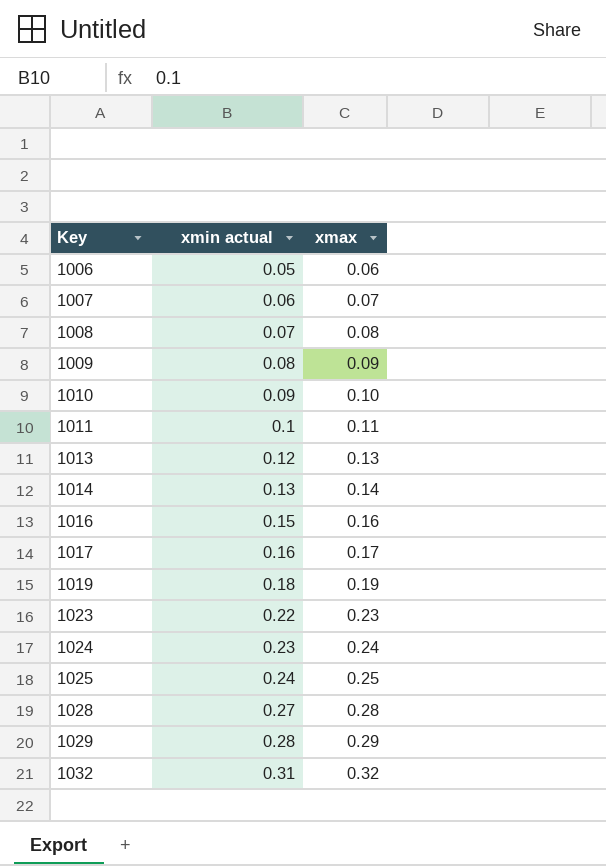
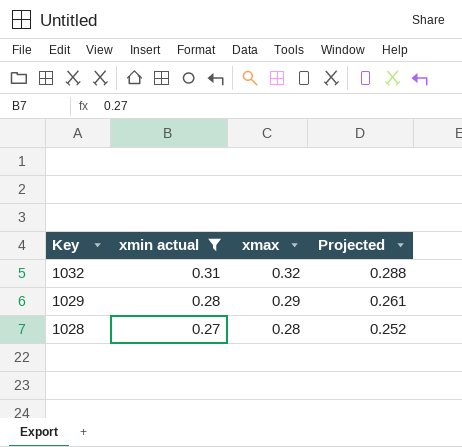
filter: none -> xmin actual >= 0.27
row order: Key ascending -> Key descending
column Projected | formula: none -> [xmax] * 0.9

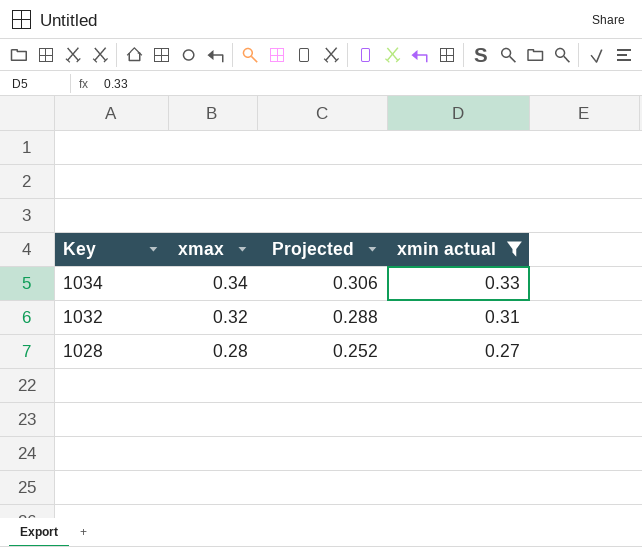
column xmin actual | position: 2 -> 4
row 1029: 0.28 | 0.29 | 0.261 -> none
row 1034: none -> 0.34 | 0.306 | 0.33

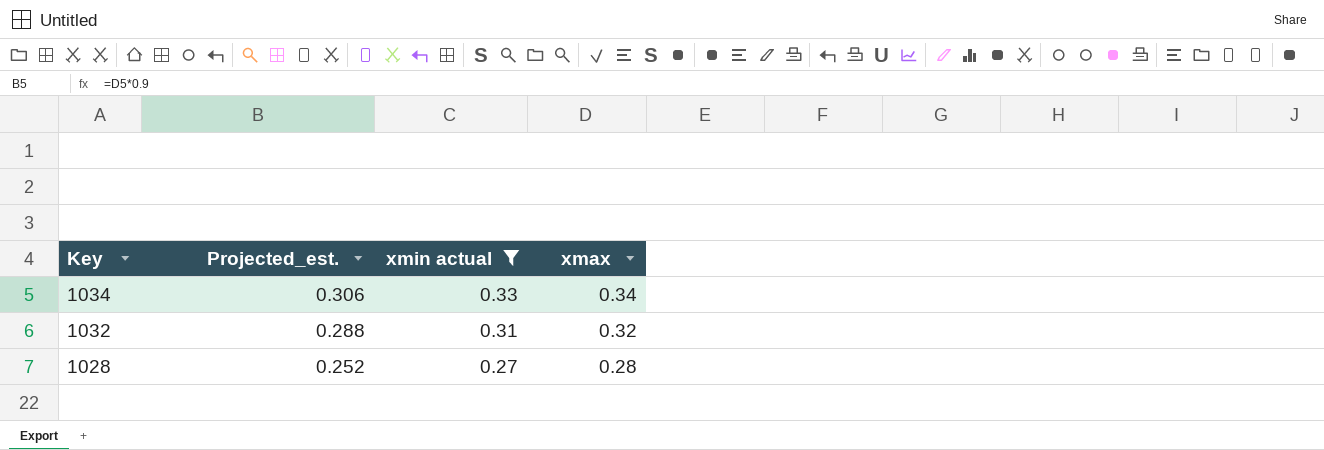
column name: Projected -> Projected_est.
column xmax | position: 2 -> 4

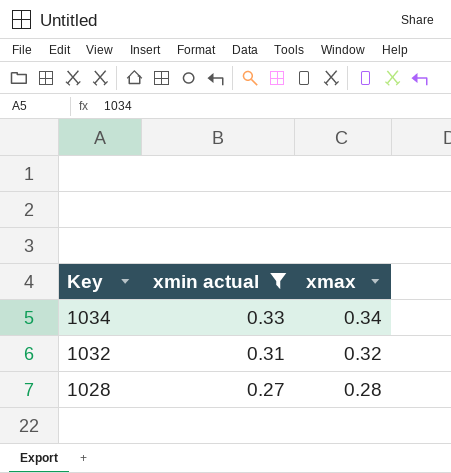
column Projected_est. | formula: [xmax] * 0.9 -> none

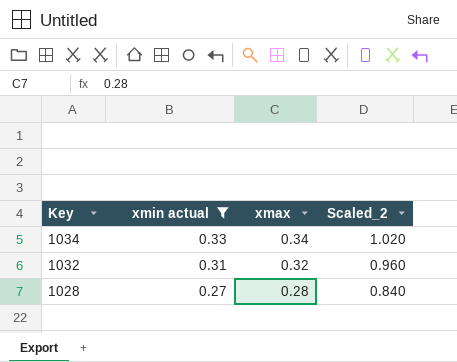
column Scaled_2 | formula: none -> [xmax] * 3

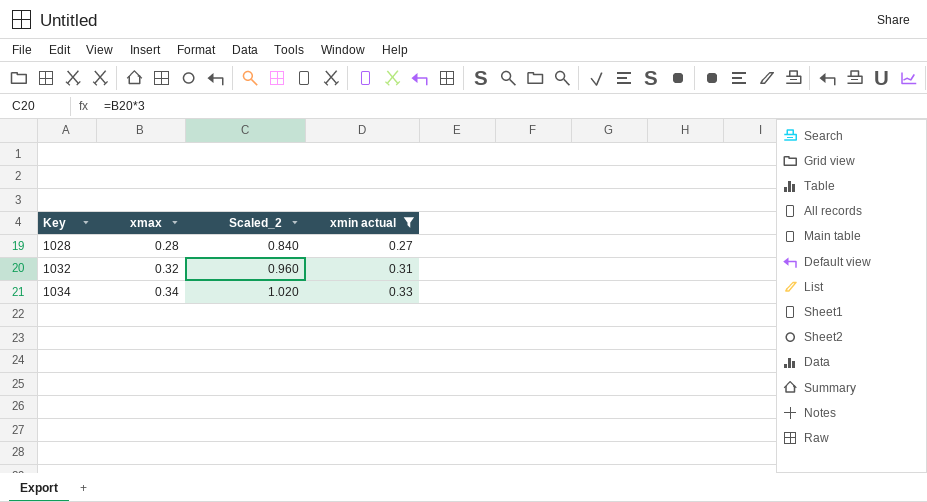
row order: Key descending -> Key ascending
column xmin actual | position: 2 -> 4

